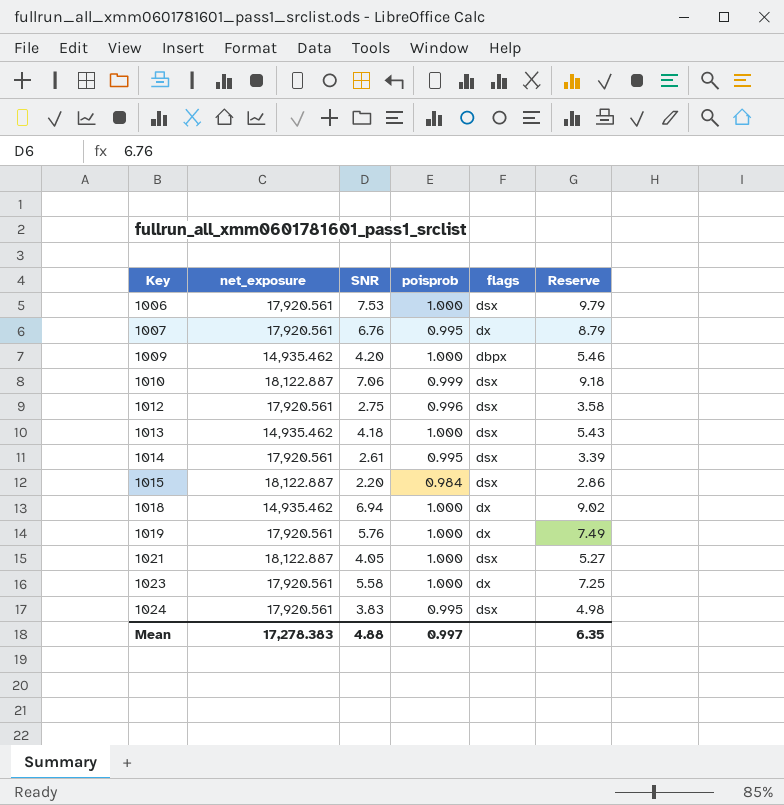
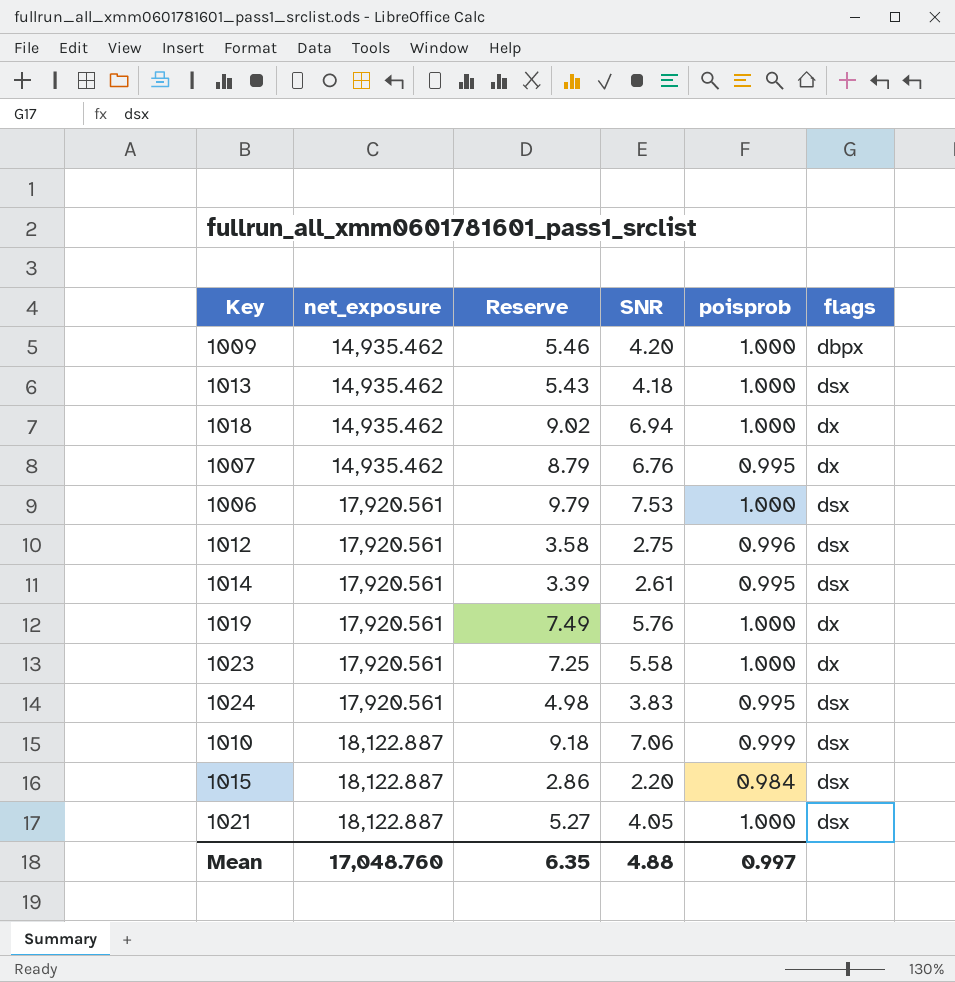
row order: Key ascending -> net_exposure ascending
column Reserve | position: 6 -> 3
1007 | net_exposure: 17,920.561 -> 14,935.462
Mean | net_exposure: 17,278.383 -> 17,048.760

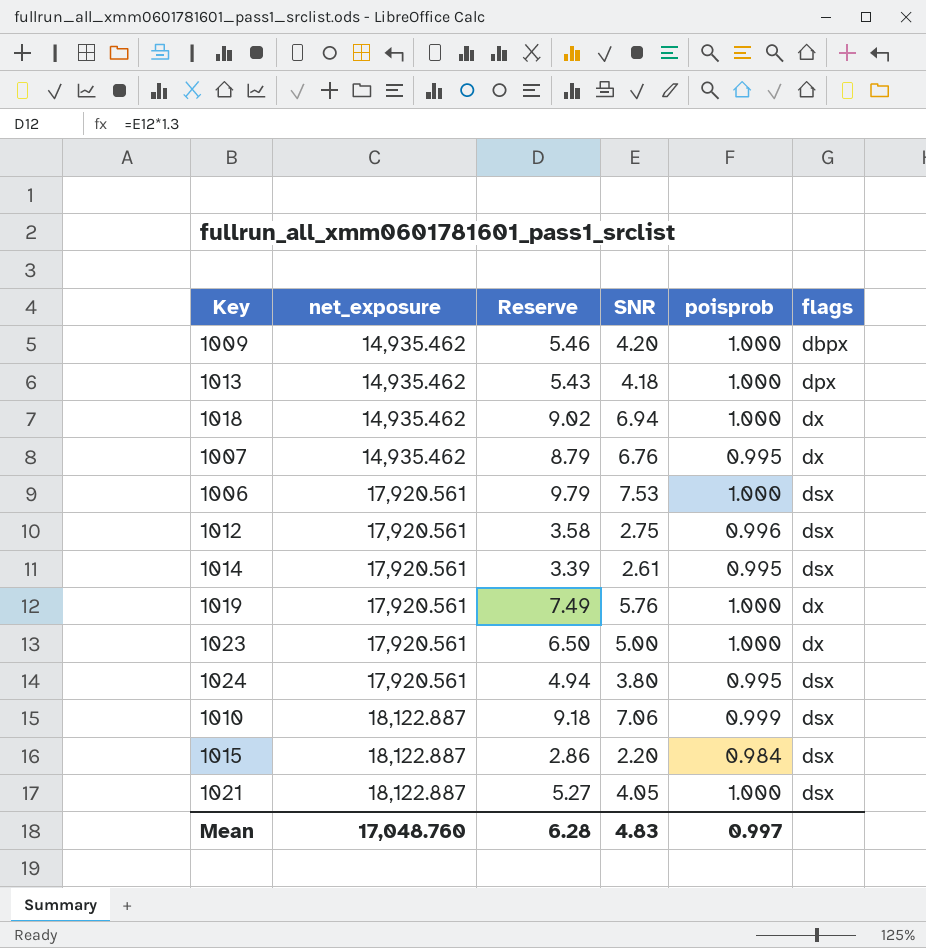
1013 | flags: dsx -> dpx
1023 | Reserve: 7.25 -> 6.50
1023 | SNR: 5.58 -> 5.00
1024 | Reserve: 4.98 -> 4.94
1024 | SNR: 3.83 -> 3.80
Mean | Reserve: 6.35 -> 6.28
Mean | SNR: 4.88 -> 4.83

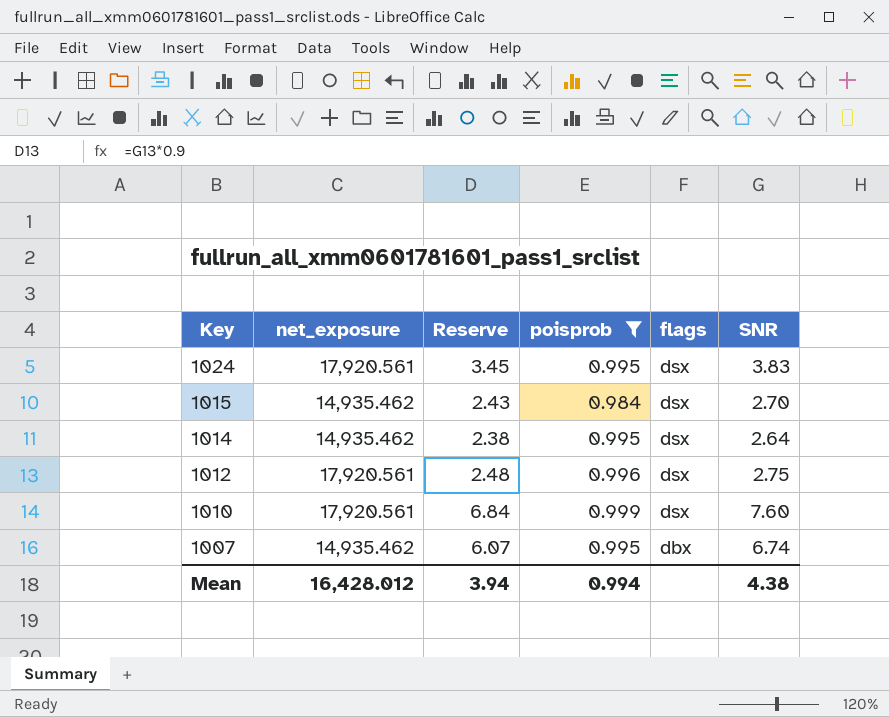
filter: none -> poisprob != 1.000
row order: net_exposure ascending -> Key descending
column Reserve | formula: [SNR] * 1.3 -> [SNR] * 0.9
column SNR | position: 4 -> 6
1024 | SNR: 3.80 -> 3.83
1015 | net_exposure: 18,122.887 -> 14,935.462
1015 | SNR: 2.20 -> 2.70
1014 | net_exposure: 17,920.561 -> 14,935.462
1014 | SNR: 2.61 -> 2.64
1010 | net_exposure: 18,122.887 -> 17,920.561
1010 | SNR: 7.06 -> 7.60
1007 | flags: dx -> dbx
1007 | SNR: 6.76 -> 6.74
Mean | net_exposure: 17,048.760 -> 16,428.012
Mean | Reserve: 6.28 -> 3.94
Mean | poisprob: 0.997 -> 0.994
Mean | SNR: 4.83 -> 4.38

